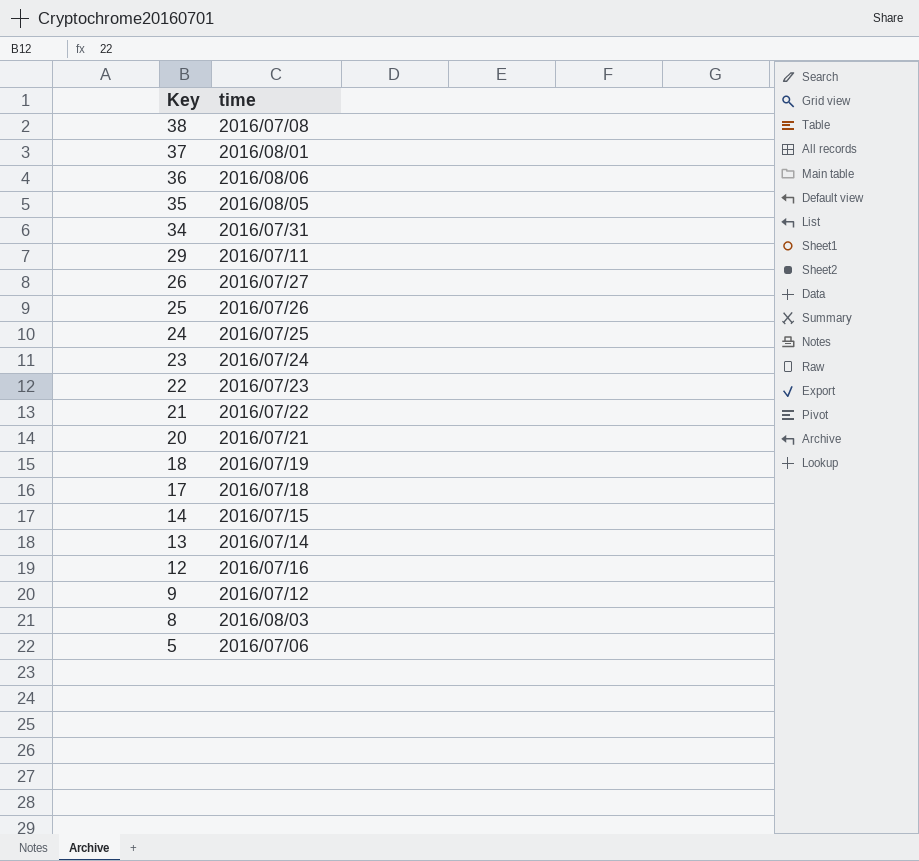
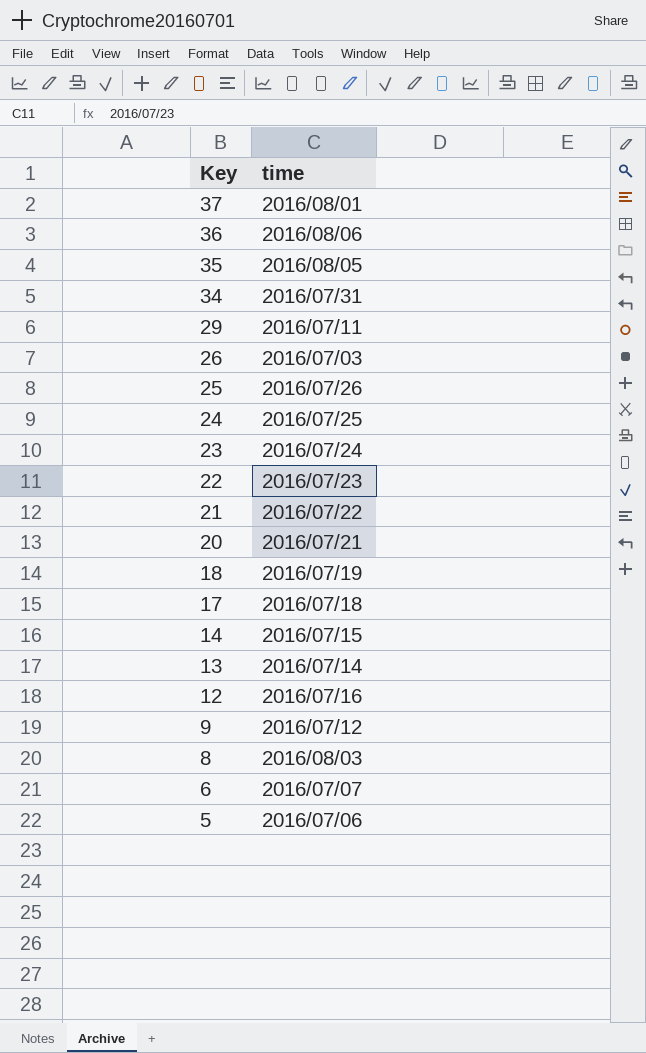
row 38: 2016/07/08 -> none
26 | time: 2016/07/27 -> 2016/07/03
row 6: none -> 2016/07/07

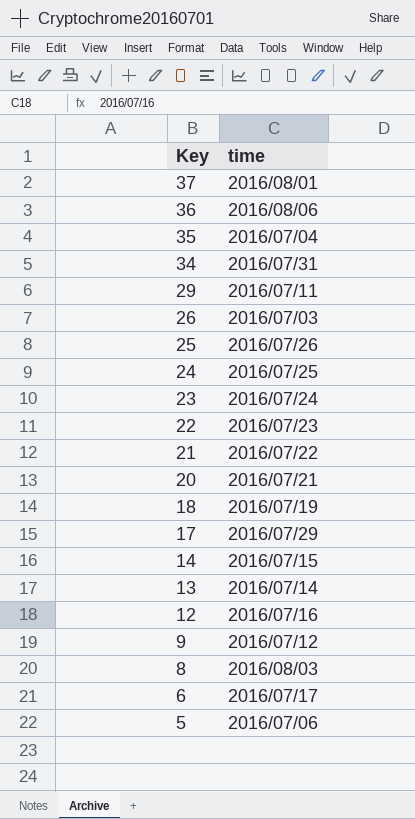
35 | time: 2016/08/05 -> 2016/07/04
17 | time: 2016/07/18 -> 2016/07/29
6 | time: 2016/07/07 -> 2016/07/17

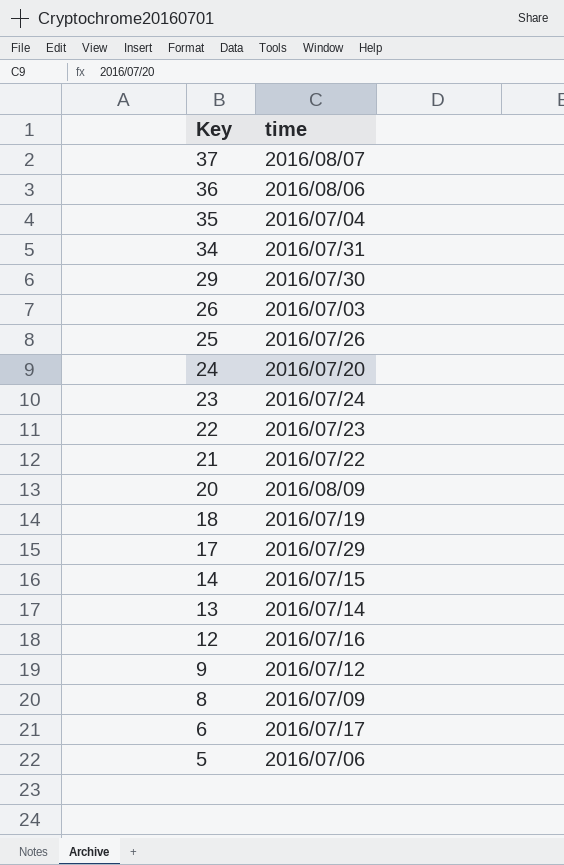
37 | time: 2016/08/01 -> 2016/08/07
29 | time: 2016/07/11 -> 2016/07/30
24 | time: 2016/07/25 -> 2016/07/20
20 | time: 2016/07/21 -> 2016/08/09
8 | time: 2016/08/03 -> 2016/07/09

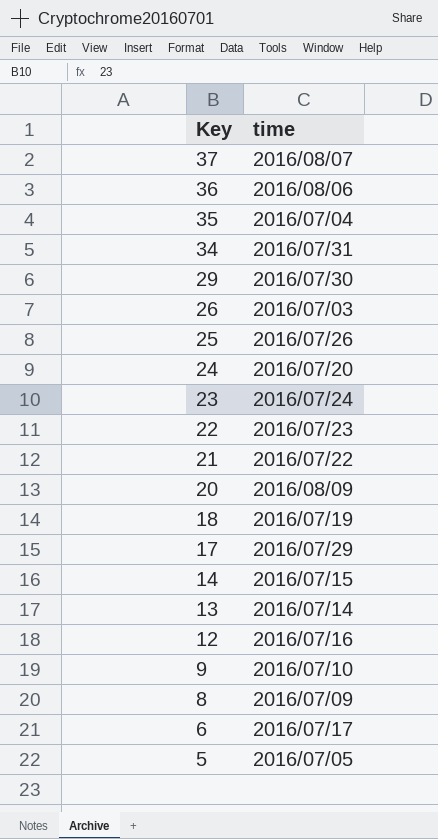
9 | time: 2016/07/12 -> 2016/07/10
5 | time: 2016/07/06 -> 2016/07/05

